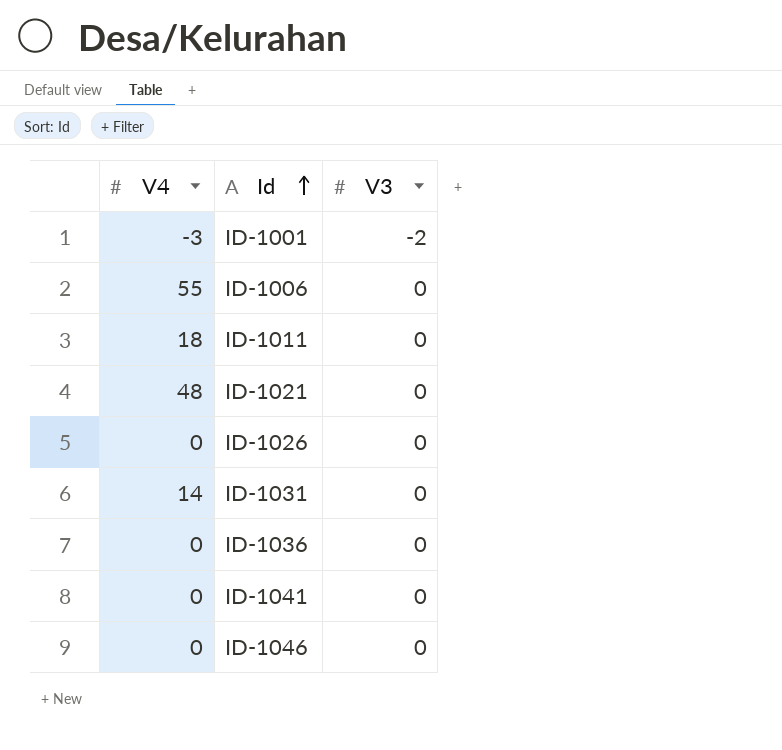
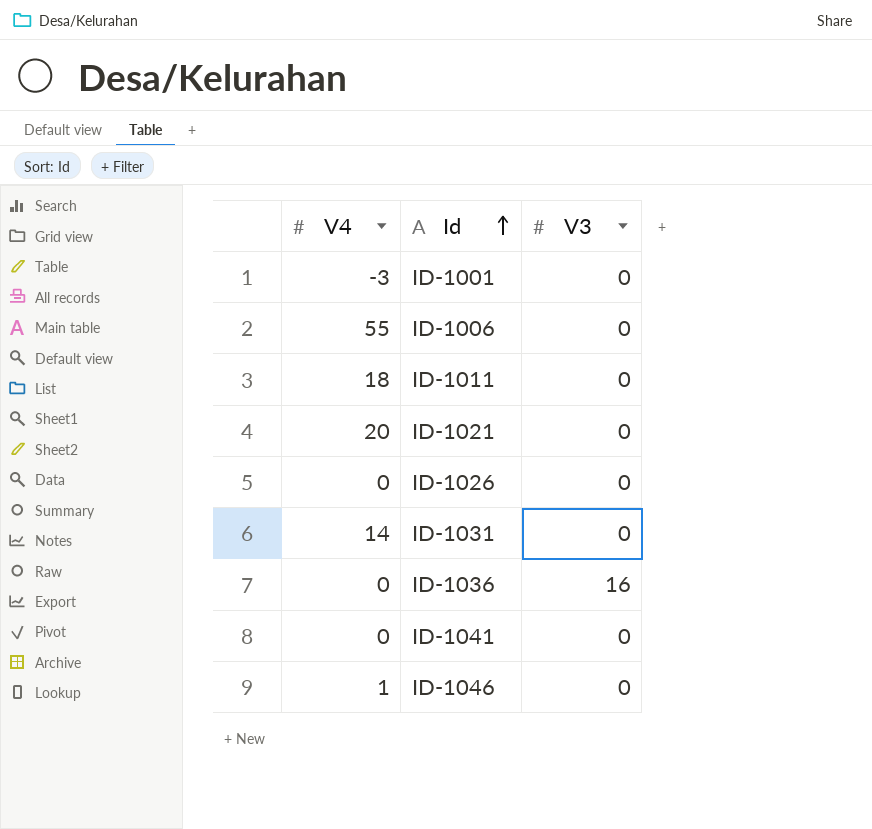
ID-1001 | V3: -2 -> 0
ID-1021 | V4: 48 -> 20
ID-1036 | V3: 0 -> 16
ID-1046 | V4: 0 -> 1

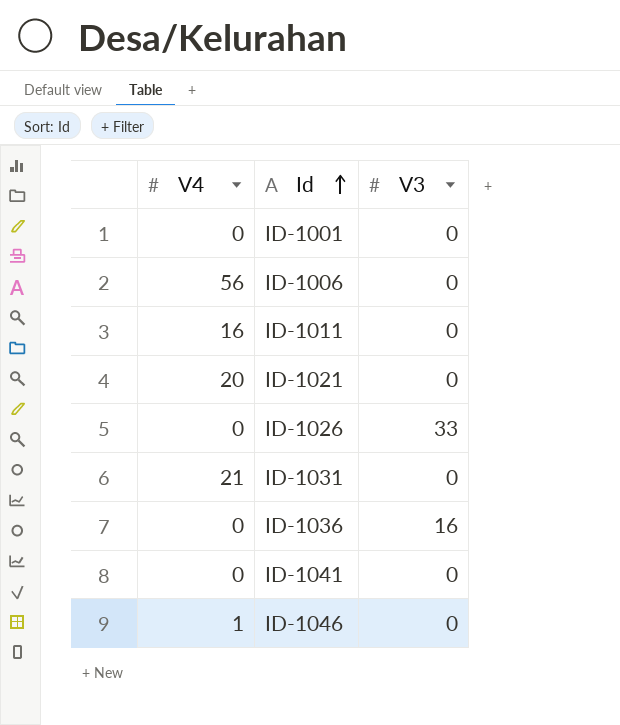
ID-1001 | V4: -3 -> 0
ID-1006 | V4: 55 -> 56
ID-1011 | V4: 18 -> 16
ID-1026 | V3: 0 -> 33
ID-1031 | V4: 14 -> 21

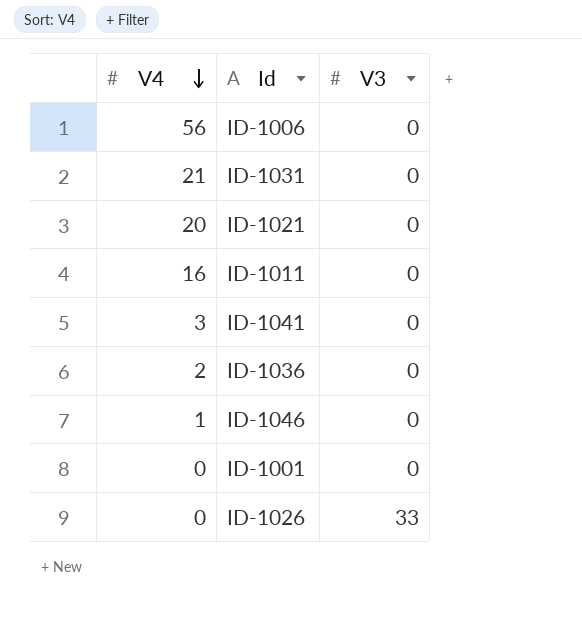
row order: Id ascending -> V4 descending
ID-1041 | V4: 0 -> 3
ID-1036 | V4: 0 -> 2
ID-1036 | V3: 16 -> 0

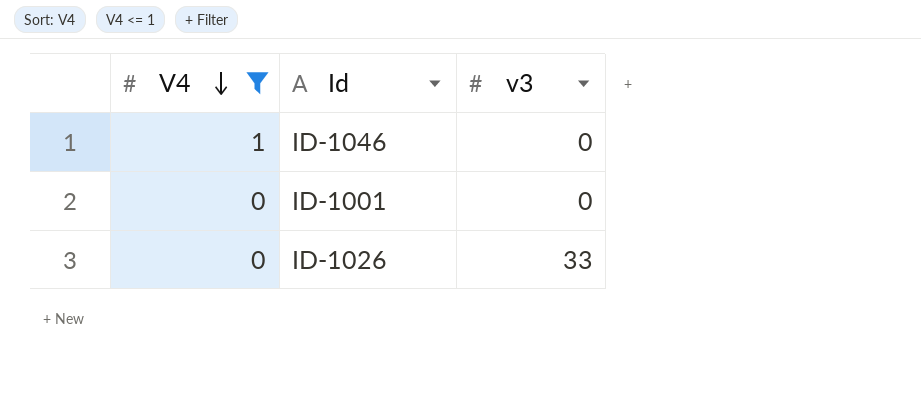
filter: none -> V4 <= 1
column name: V3 -> v3

